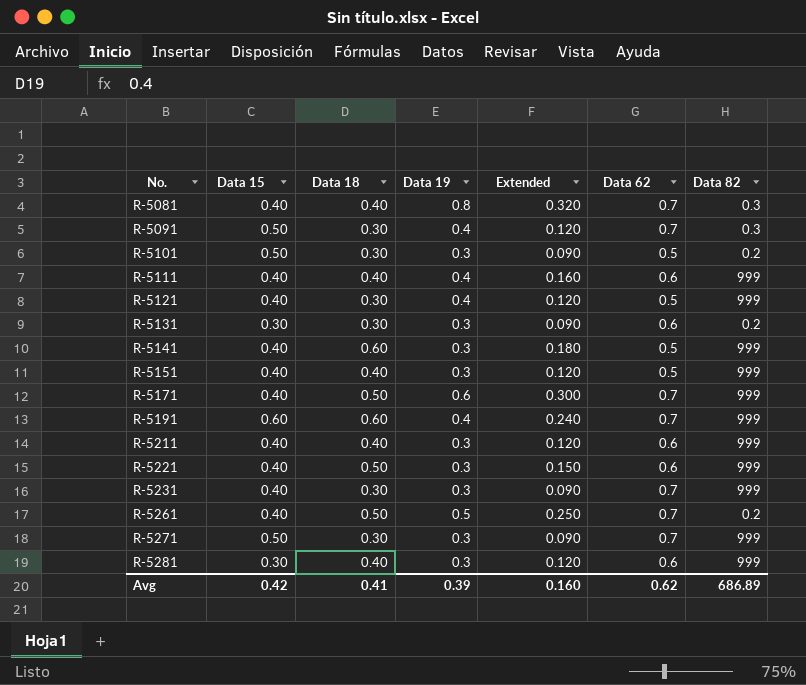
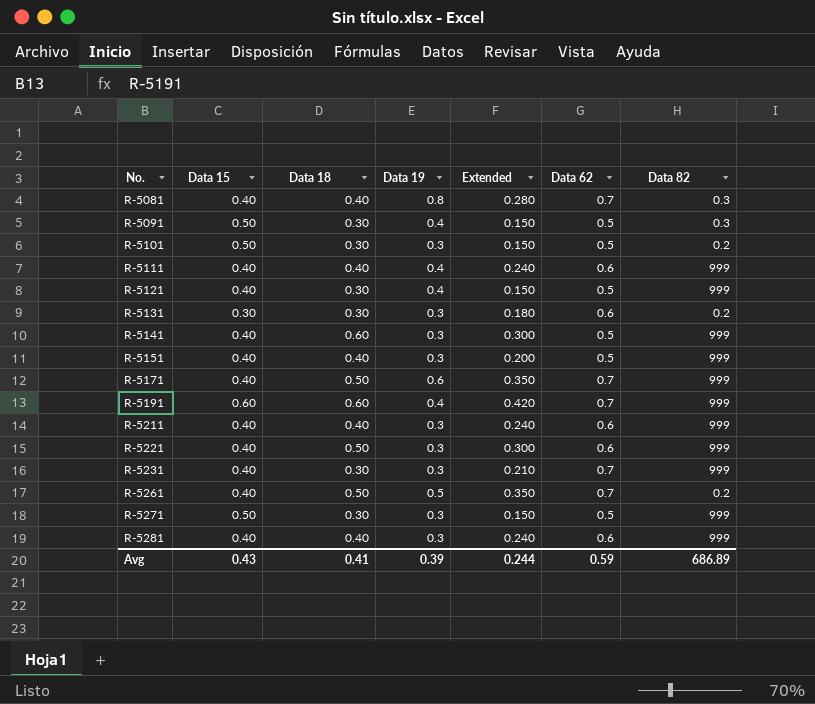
column Extended | formula: [Data 18] * [Data 19] -> [Data 18] * [Data 62]
R-5091 | Data 62: 0.7 -> 0.5
R-5271 | Data 62: 0.7 -> 0.5
R-5281 | Data 15: 0.30 -> 0.40
Avg | Data 15: 0.42 -> 0.43
Avg | Extended: 0.160 -> 0.244
Avg | Data 62: 0.62 -> 0.59

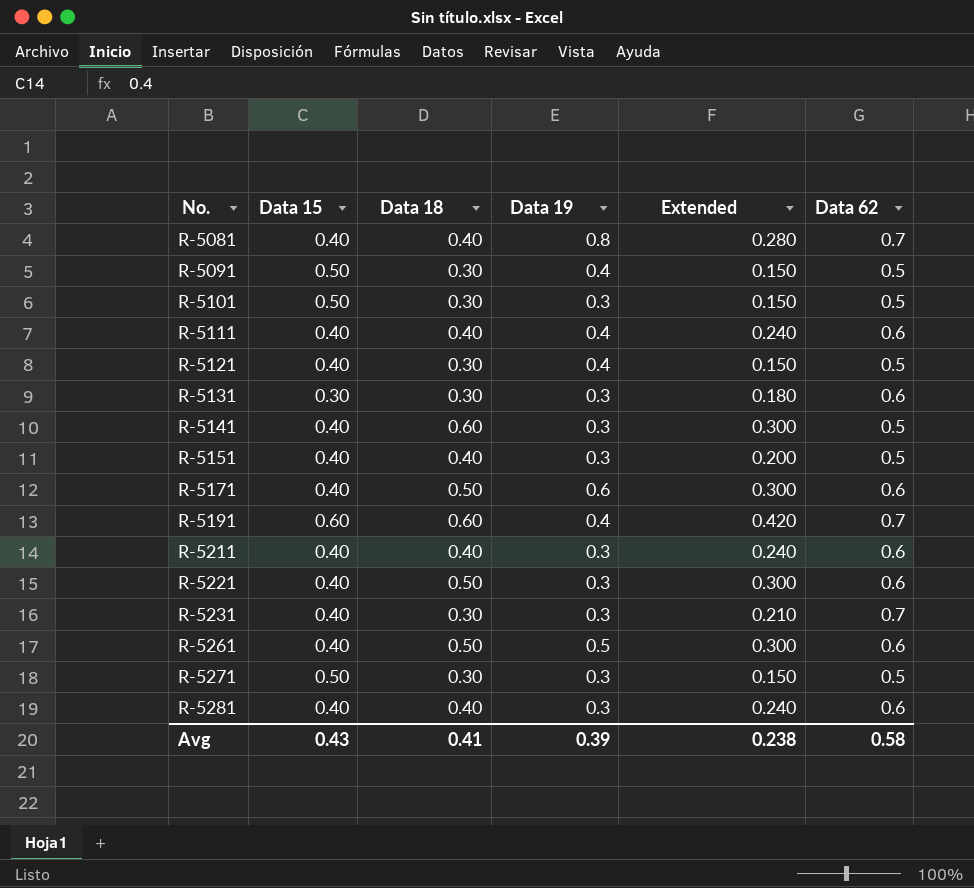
column Data 82 | position: 7 -> none
R-5171 | Extended: 0.350 -> 0.300
R-5171 | Data 62: 0.7 -> 0.6
R-5261 | Extended: 0.350 -> 0.300
R-5261 | Data 62: 0.7 -> 0.6
Avg | Extended: 0.244 -> 0.238
Avg | Data 62: 0.59 -> 0.58

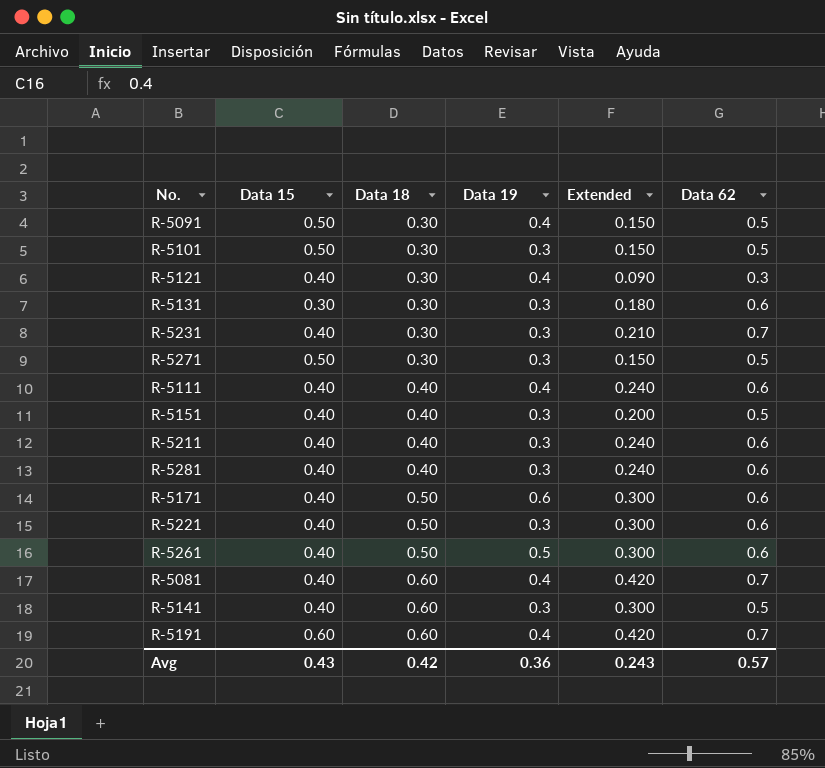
row order: No. ascending -> Data 18 ascending
R-5121 | Extended: 0.150 -> 0.090
R-5121 | Data 62: 0.5 -> 0.3
R-5081 | Data 18: 0.40 -> 0.60
R-5081 | Data 19: 0.8 -> 0.4
R-5081 | Extended: 0.280 -> 0.420
Avg | Data 18: 0.41 -> 0.42
Avg | Data 19: 0.39 -> 0.36
Avg | Extended: 0.238 -> 0.243
Avg | Data 62: 0.58 -> 0.57

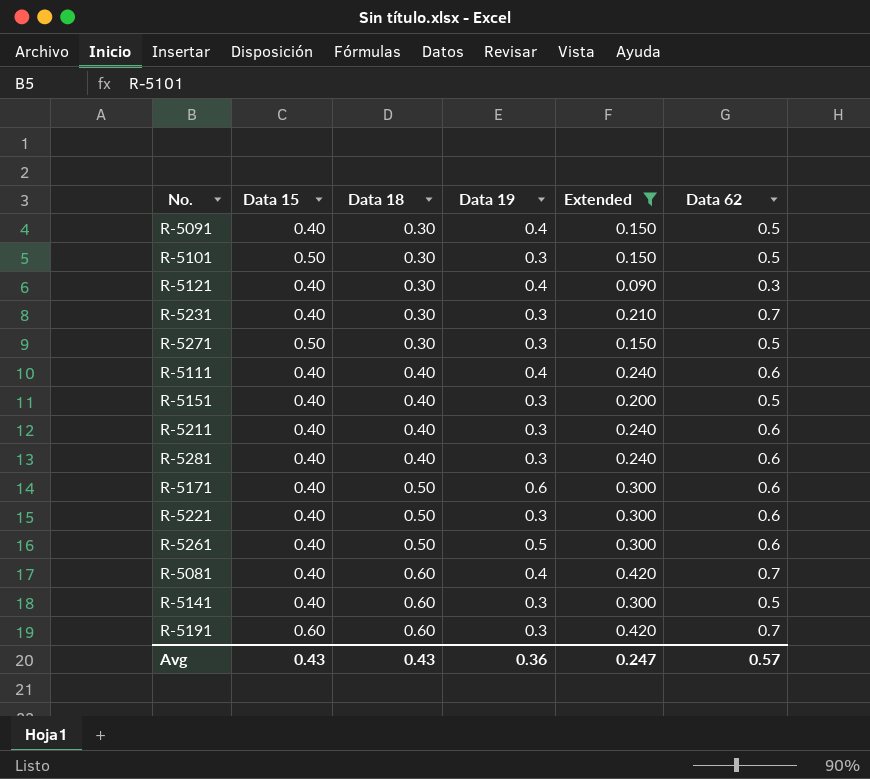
filter: none -> Extended != 0.180
R-5091 | Data 15: 0.50 -> 0.40
R-5191 | Data 19: 0.4 -> 0.3
Avg | Data 18: 0.42 -> 0.43
Avg | Extended: 0.243 -> 0.247

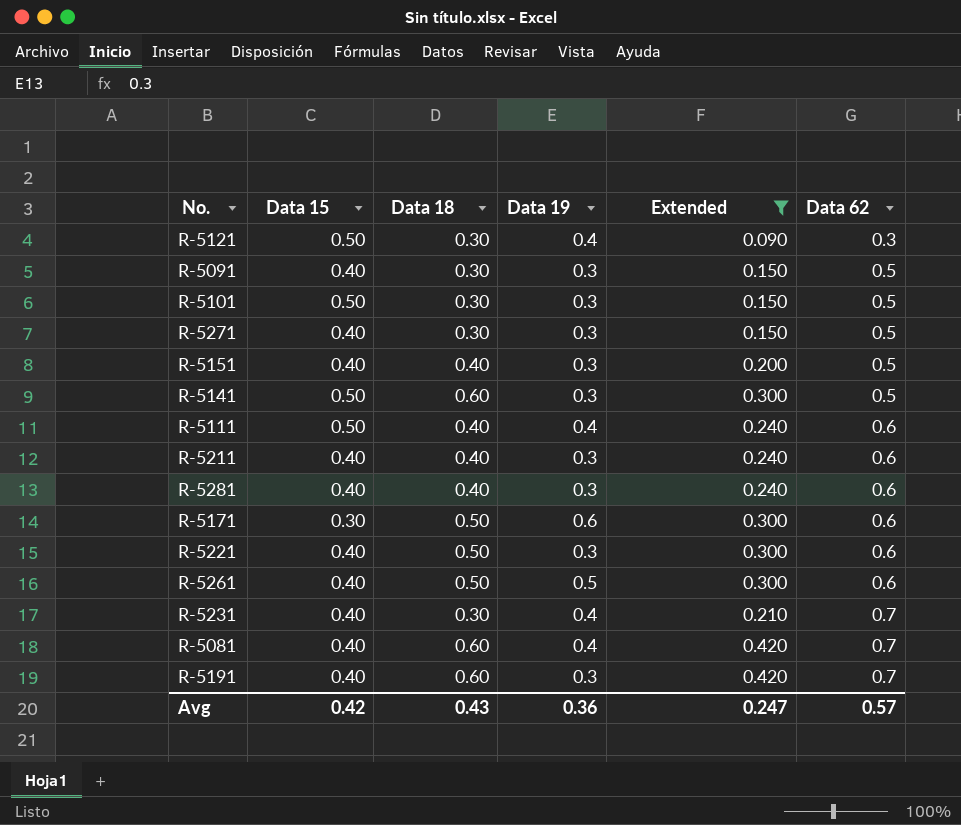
row order: Data 18 ascending -> Data 62 ascending
R-5121 | Data 15: 0.40 -> 0.50
R-5091 | Data 19: 0.4 -> 0.3
R-5271 | Data 15: 0.50 -> 0.40
R-5141 | Data 15: 0.40 -> 0.50
R-5111 | Data 15: 0.40 -> 0.50
R-5171 | Data 15: 0.40 -> 0.30
R-5231 | Data 19: 0.3 -> 0.4
R-5191 | Data 15: 0.60 -> 0.40
Avg | Data 15: 0.43 -> 0.42

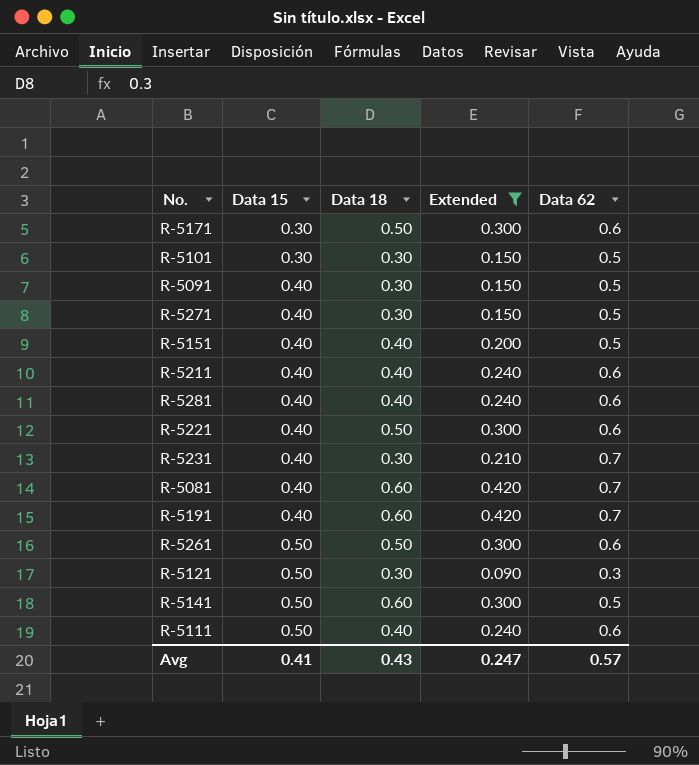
row order: Data 62 ascending -> Data 15 ascending
column Data 19 | position: 4 -> none
R-5101 | Data 15: 0.50 -> 0.30
R-5261 | Data 15: 0.40 -> 0.50
Avg | Data 15: 0.42 -> 0.41

